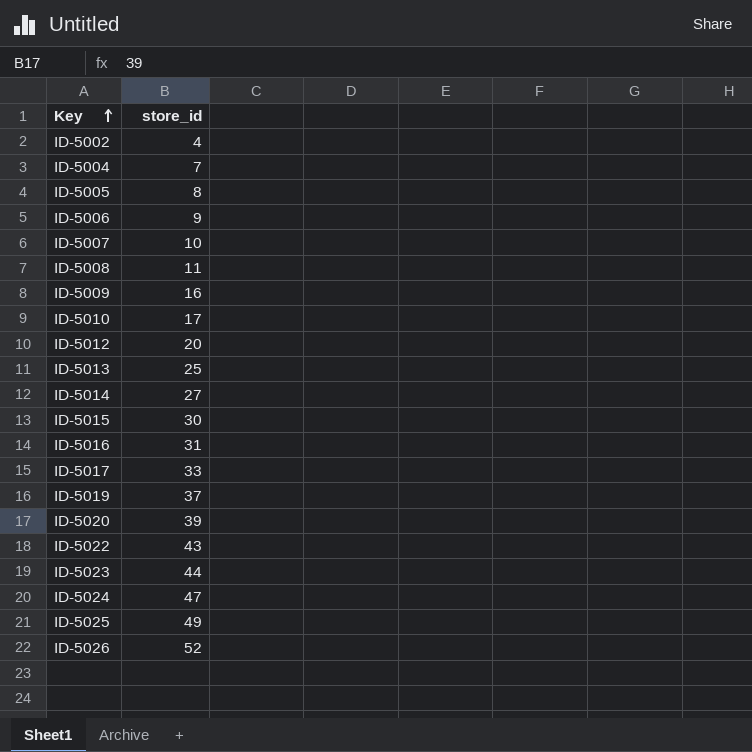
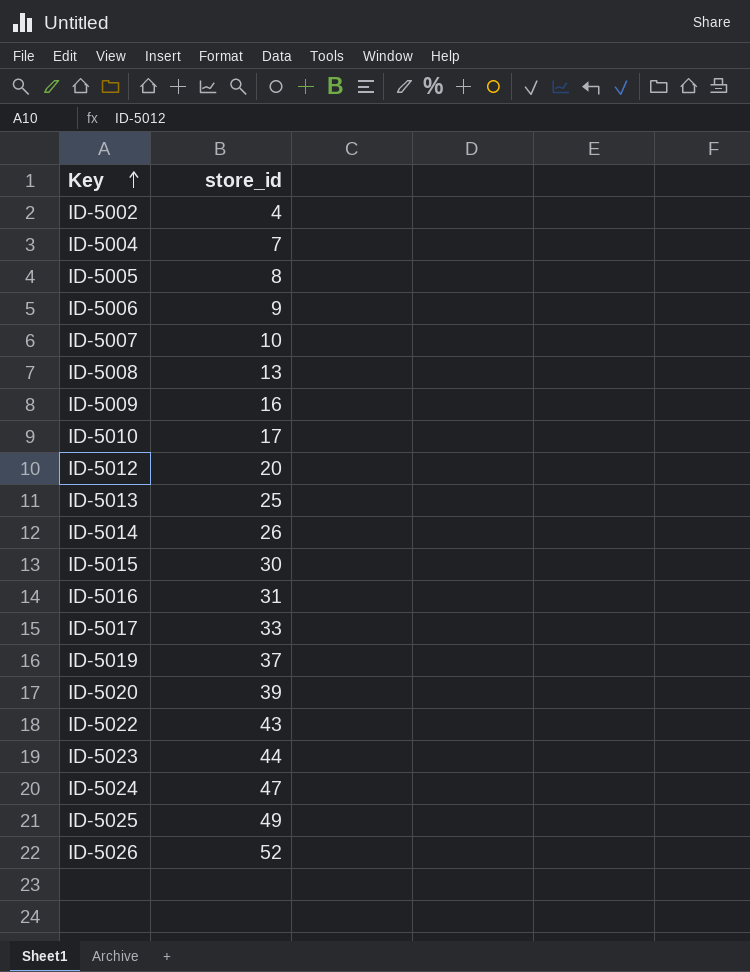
ID-5008 | store_id: 11 -> 13
ID-5014 | store_id: 27 -> 26

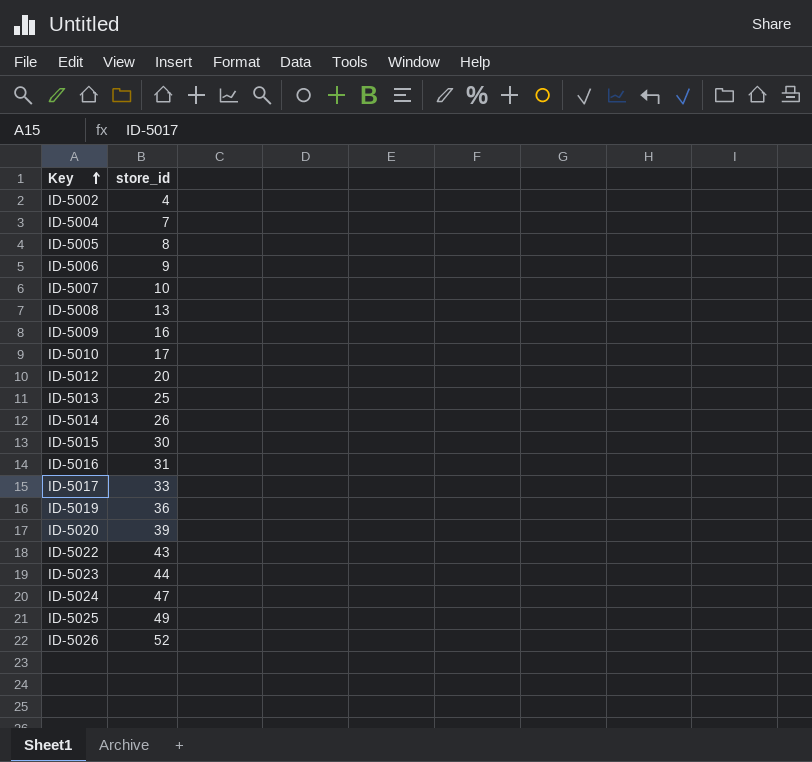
ID-5019 | store_id: 37 -> 36

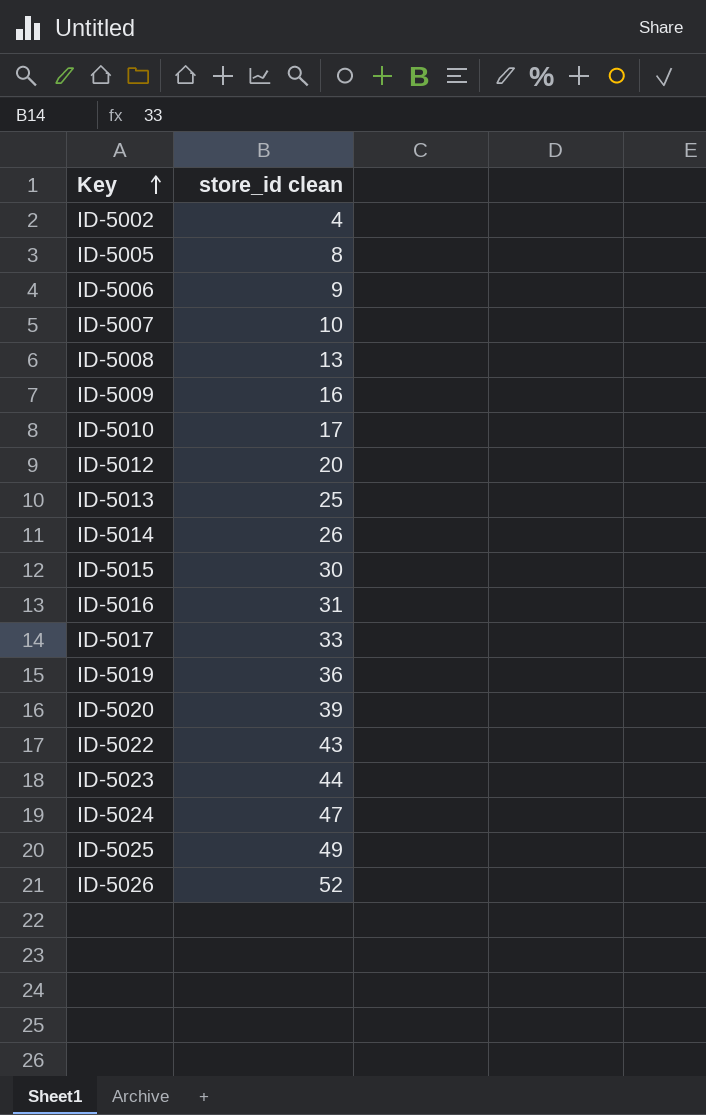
column name: store_id -> store_id clean
row ID-5004: 7 -> none

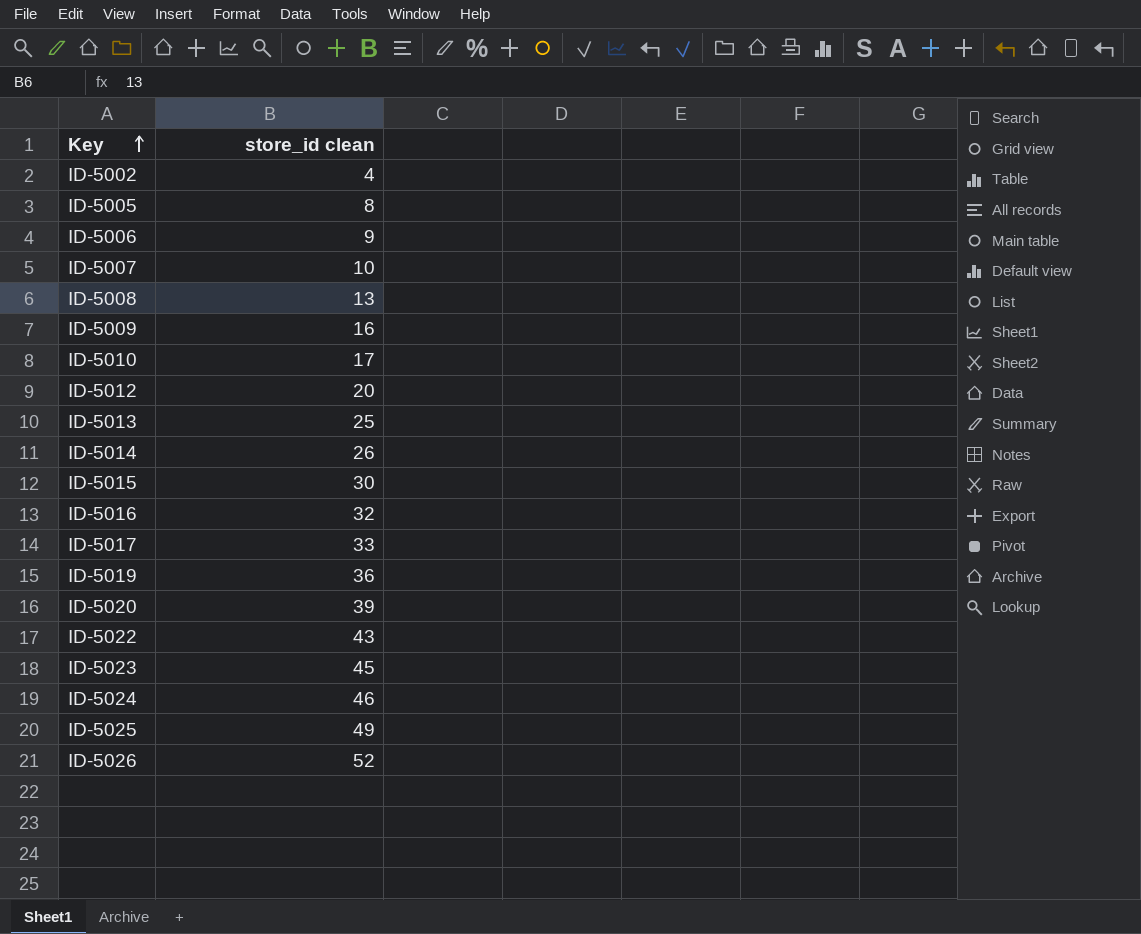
ID-5016 | store_id clean: 31 -> 32
ID-5023 | store_id clean: 44 -> 45
ID-5024 | store_id clean: 47 -> 46

